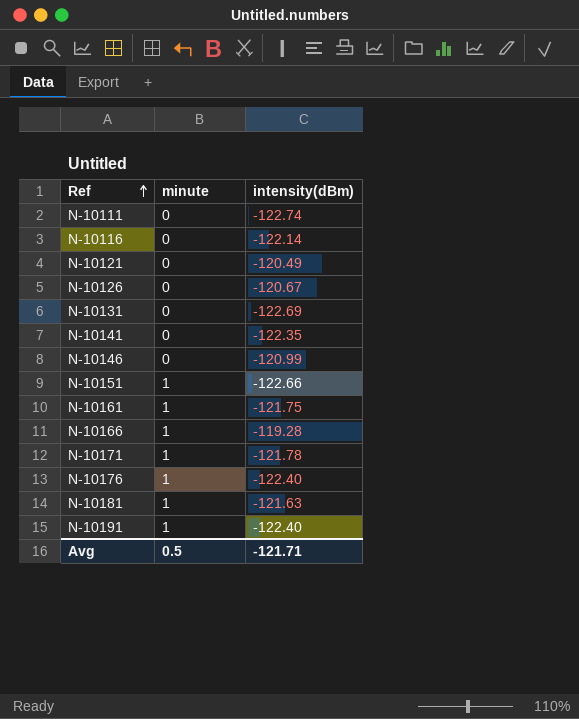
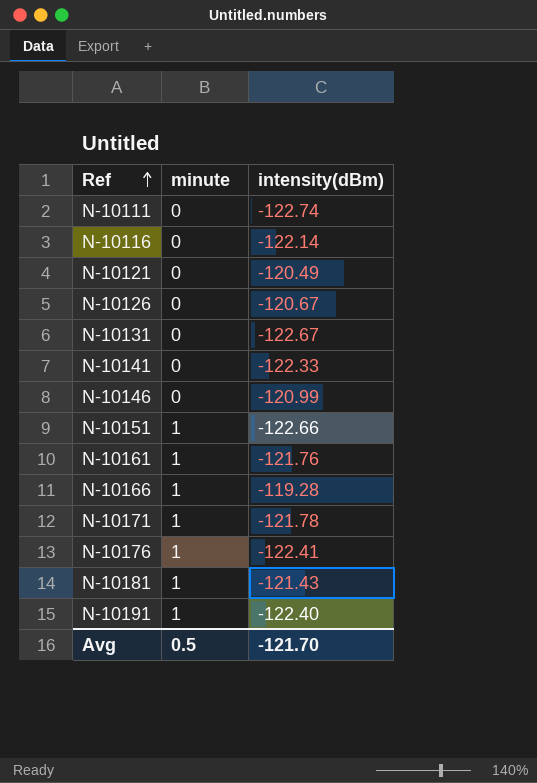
N-10131 | intensity(dBm): -122.69 -> -122.67
N-10141 | intensity(dBm): -122.35 -> -122.33
N-10161 | intensity(dBm): -121.75 -> -121.76
N-10176 | intensity(dBm): -122.40 -> -122.41
N-10181 | intensity(dBm): -121.63 -> -121.43
Avg | intensity(dBm): -121.71 -> -121.70

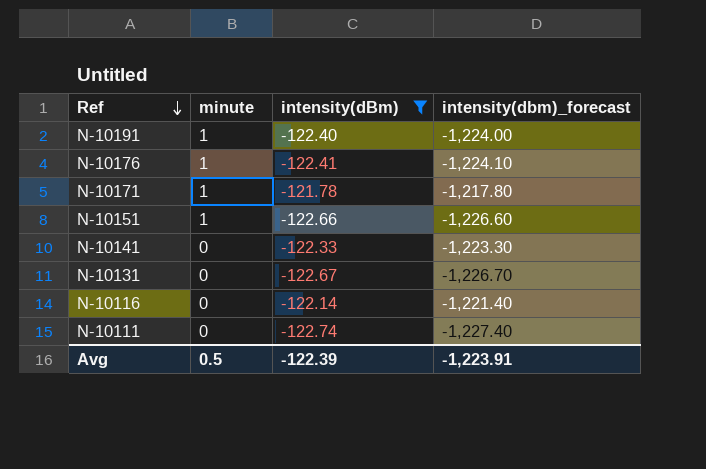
filter: none -> intensity(dBm) <= -121.78
row order: Ref ascending -> Ref descending
column intensity(dbm)_forecast | formula: none -> [intensity(dBm)] * 10
Avg | intensity(dBm): -121.70 -> -122.39

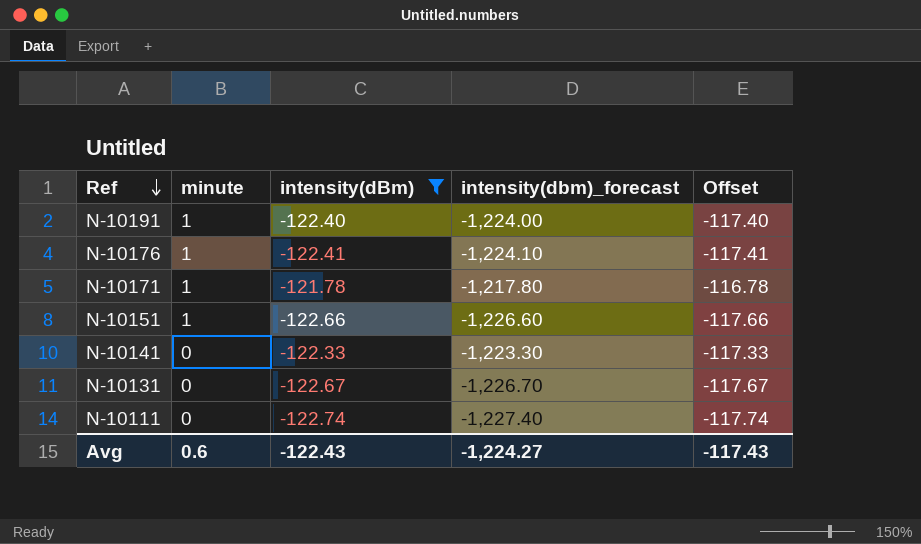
column Offset | formula: none -> [intensity(dBm)] + 5
row N-10116: 0 | -122.14 | -1,221.40 -> none
Avg | minute: 0.5 -> 0.6
Avg | intensity(dBm): -122.39 -> -122.43
Avg | intensity(dbm)_forecast: -1,223.91 -> -1,224.27

